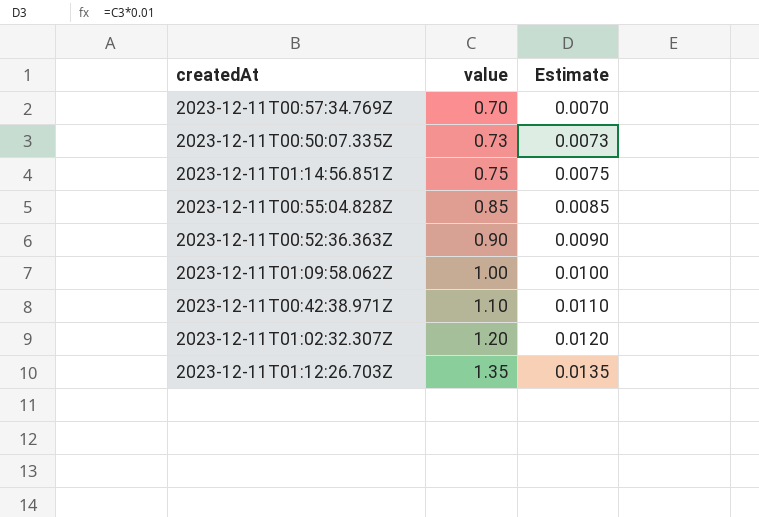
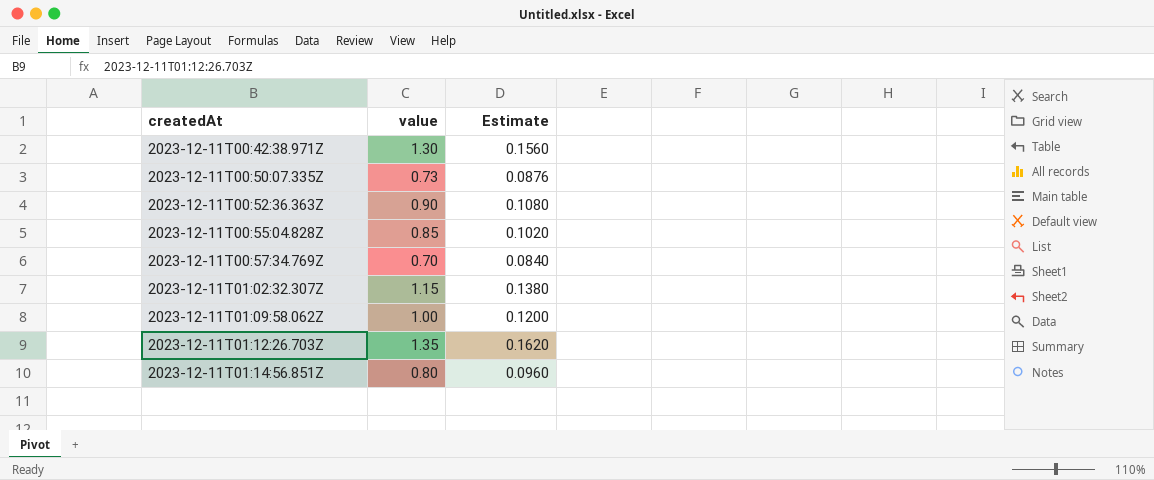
row order: value ascending -> createdAt ascending
column Estimate | formula: [value] * 0.01 -> [value] * 0.12
2023-12-11T00:42:38.971Z | value: 1.10 -> 1.30
2023-12-11T01:02:32.307Z | value: 1.20 -> 1.15
2023-12-11T01:14:56.851Z | value: 0.75 -> 0.80

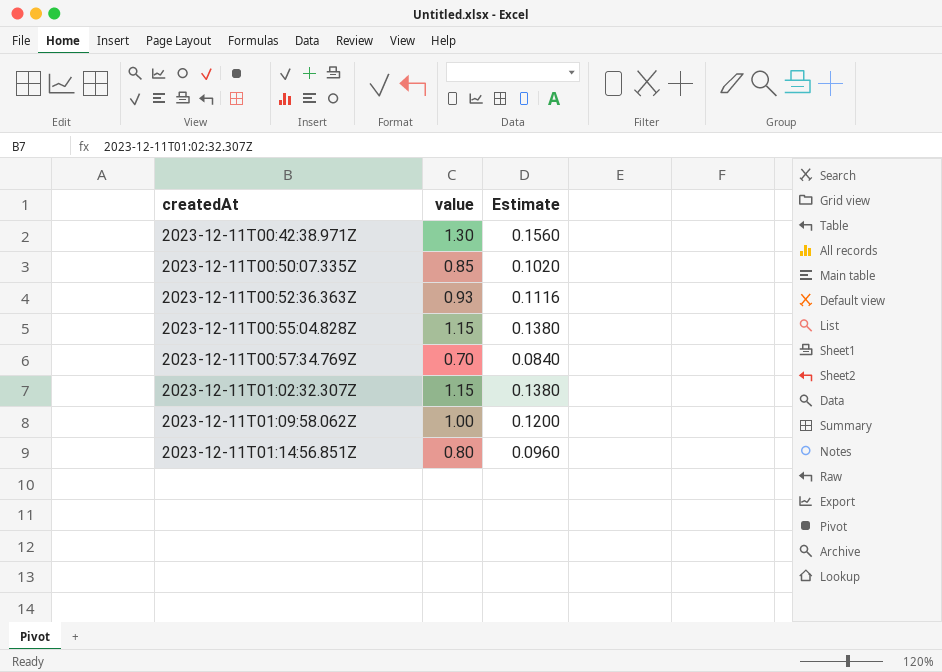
row 2023-12-11T01:12:26.703Z: 1.35 | 0.1620 -> none
2023-12-11T00:50:07.335Z | value: 0.73 -> 0.85
2023-12-11T00:50:07.335Z | Estimate: 0.0876 -> 0.1020
2023-12-11T00:52:36.363Z | value: 0.90 -> 0.93
2023-12-11T00:52:36.363Z | Estimate: 0.1080 -> 0.1116
2023-12-11T00:55:04.828Z | value: 0.85 -> 1.15
2023-12-11T00:55:04.828Z | Estimate: 0.1020 -> 0.1380

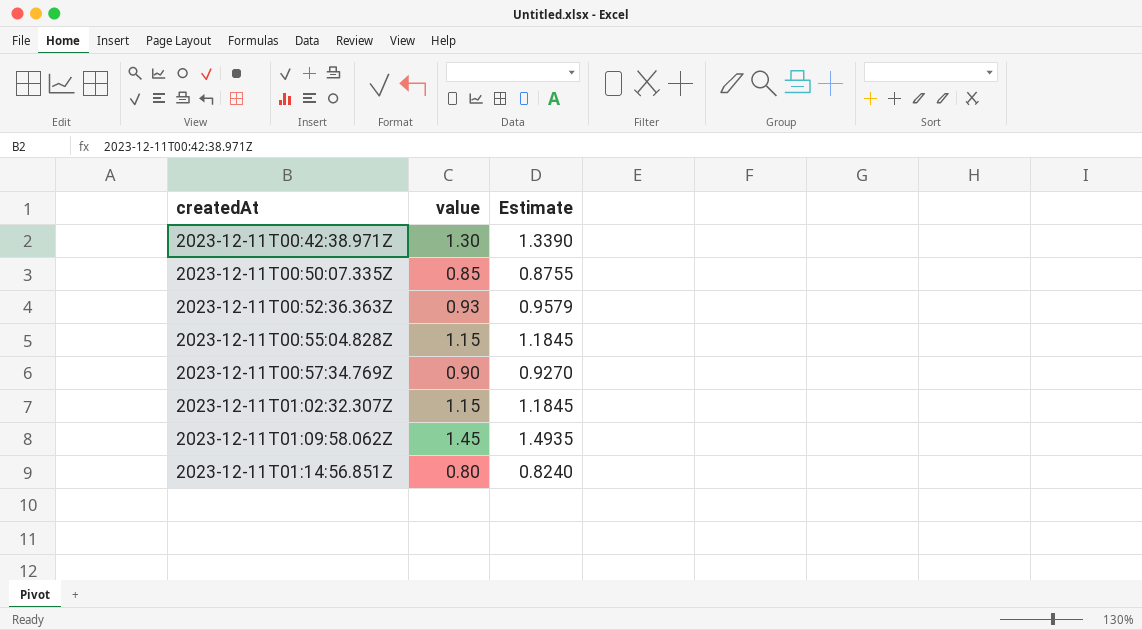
column Estimate | formula: [value] * 0.12 -> [value] * 1.03
2023-12-11T00:57:34.769Z | value: 0.70 -> 0.90
2023-12-11T01:09:58.062Z | value: 1.00 -> 1.45

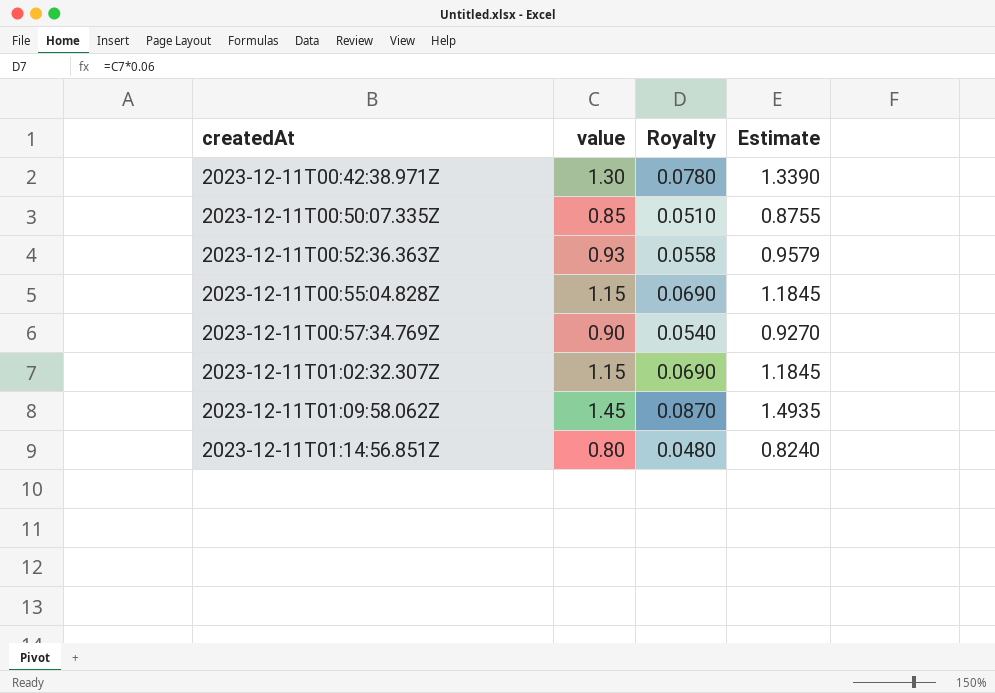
column Royalty | formula: none -> [value] * 0.06

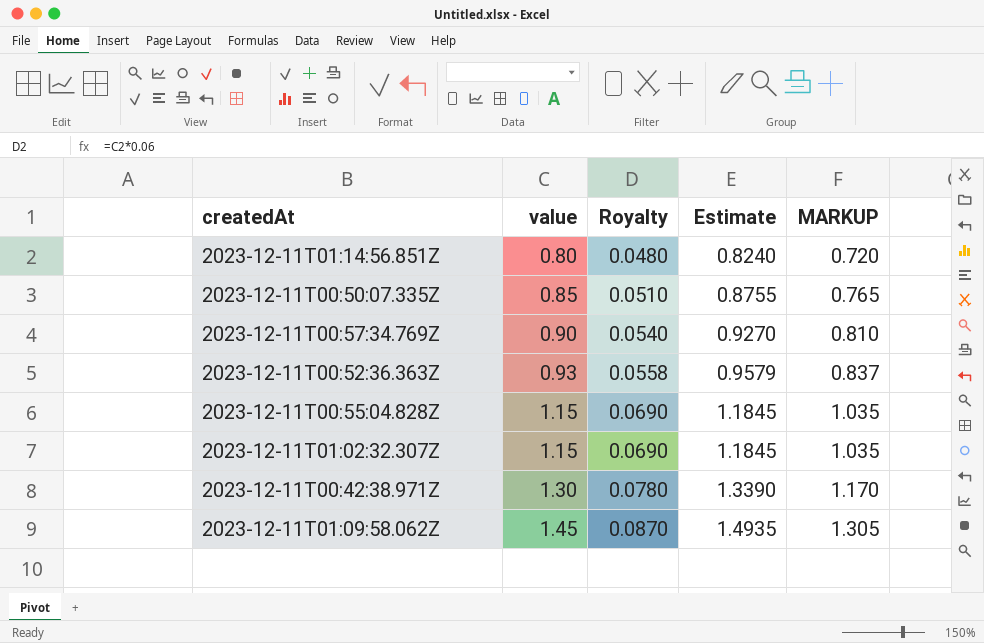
row order: createdAt ascending -> value ascending
column MARKUP | formula: none -> [value] * 0.9

